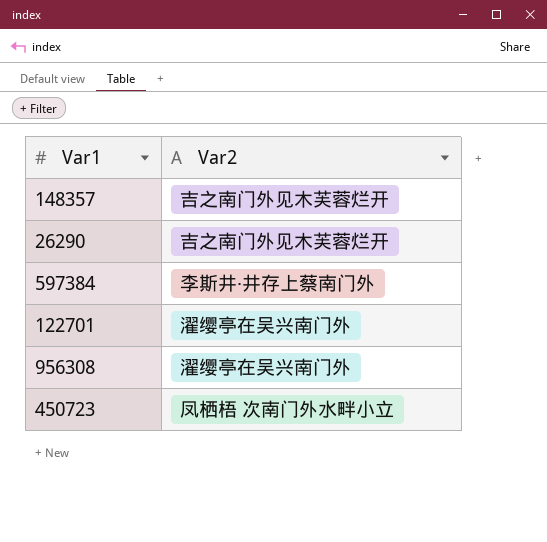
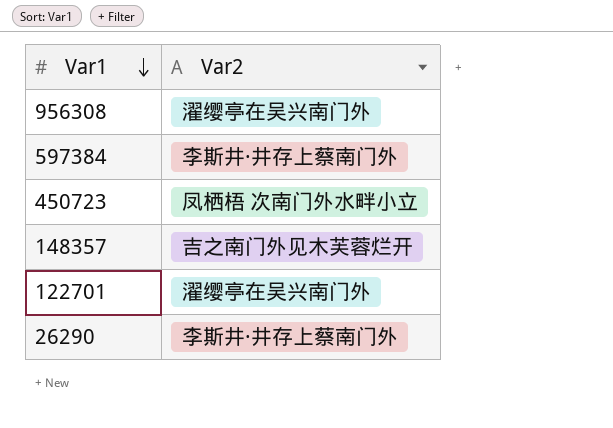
row order: none -> Var1 descending
26290 | Var2: 吉之南门外见木芙蓉烂开 -> 李斯井·井存上蔡南门外

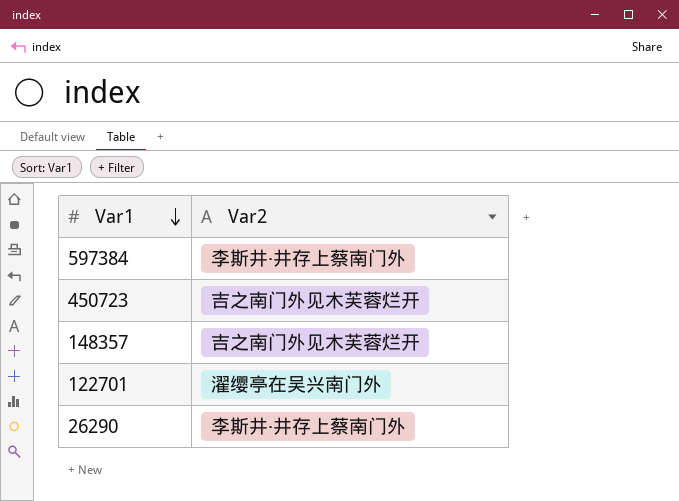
row 956308: 濯缨亭在吴兴南门外 -> none
450723 | Var2: 凤栖梧 次南门外水畔小立 -> 吉之南门外见木芙蓉烂开

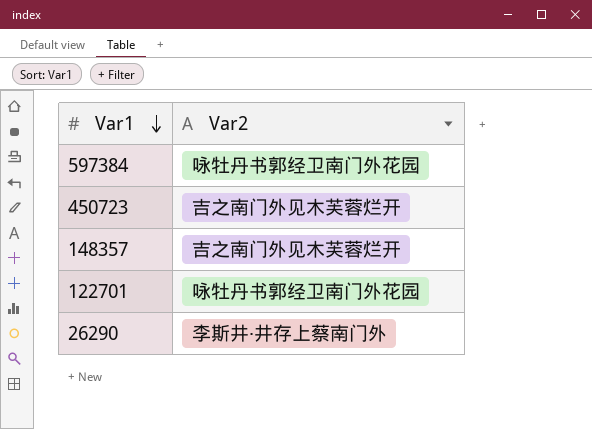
597384 | Var2: 李斯井·井存上蔡南门外 -> 咏牡丹书郭经卫南门外花园
122701 | Var2: 濯缨亭在吴兴南门外 -> 咏牡丹书郭经卫南门外花园

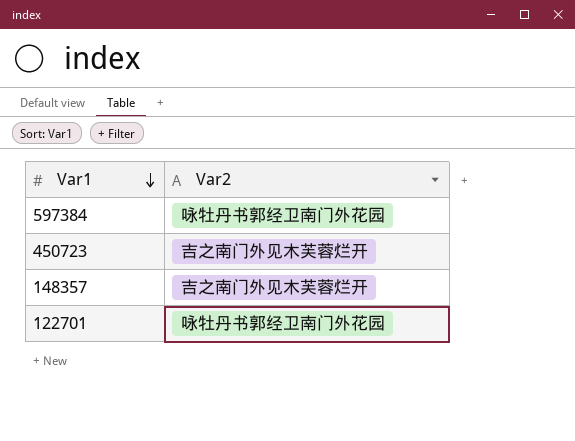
row 26290: 李斯井·井存上蔡南门外 -> none

